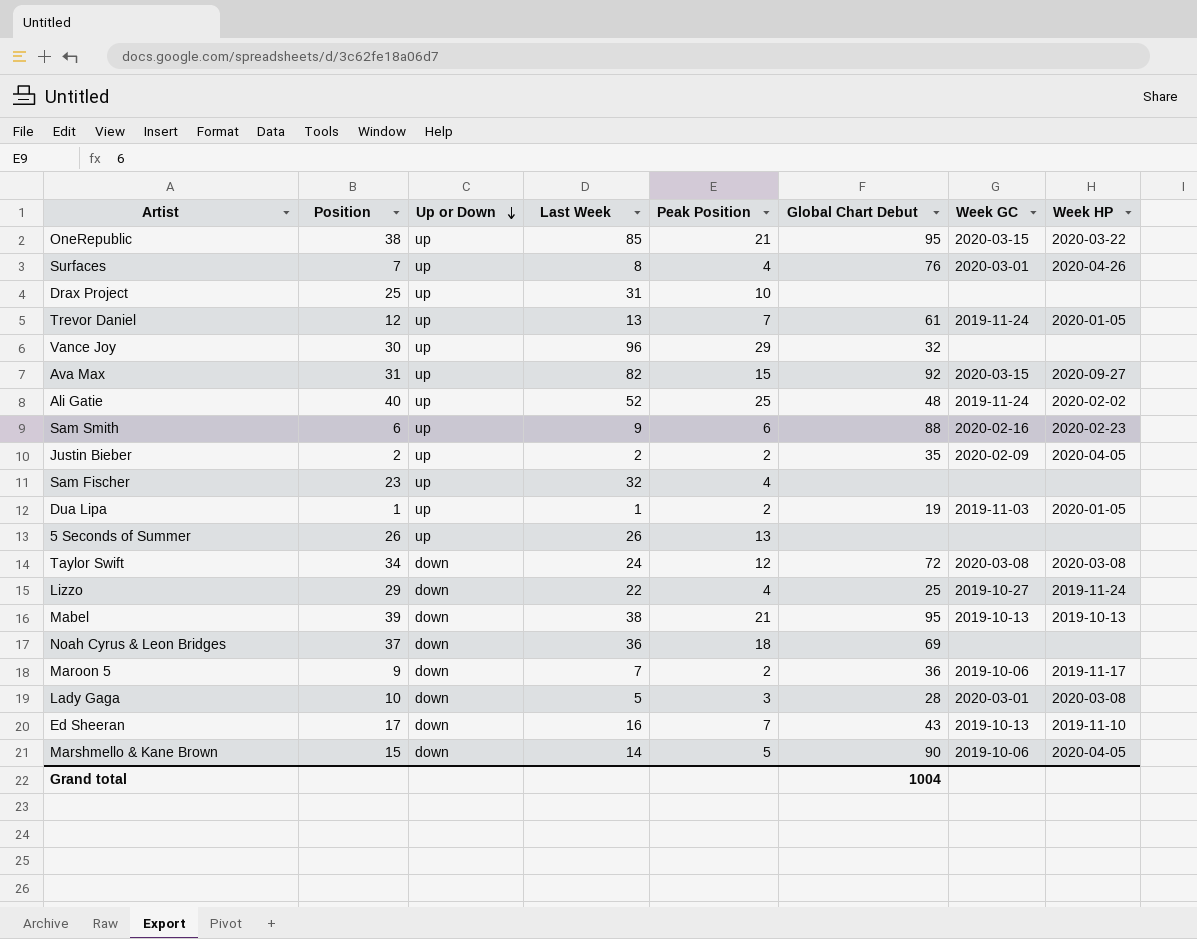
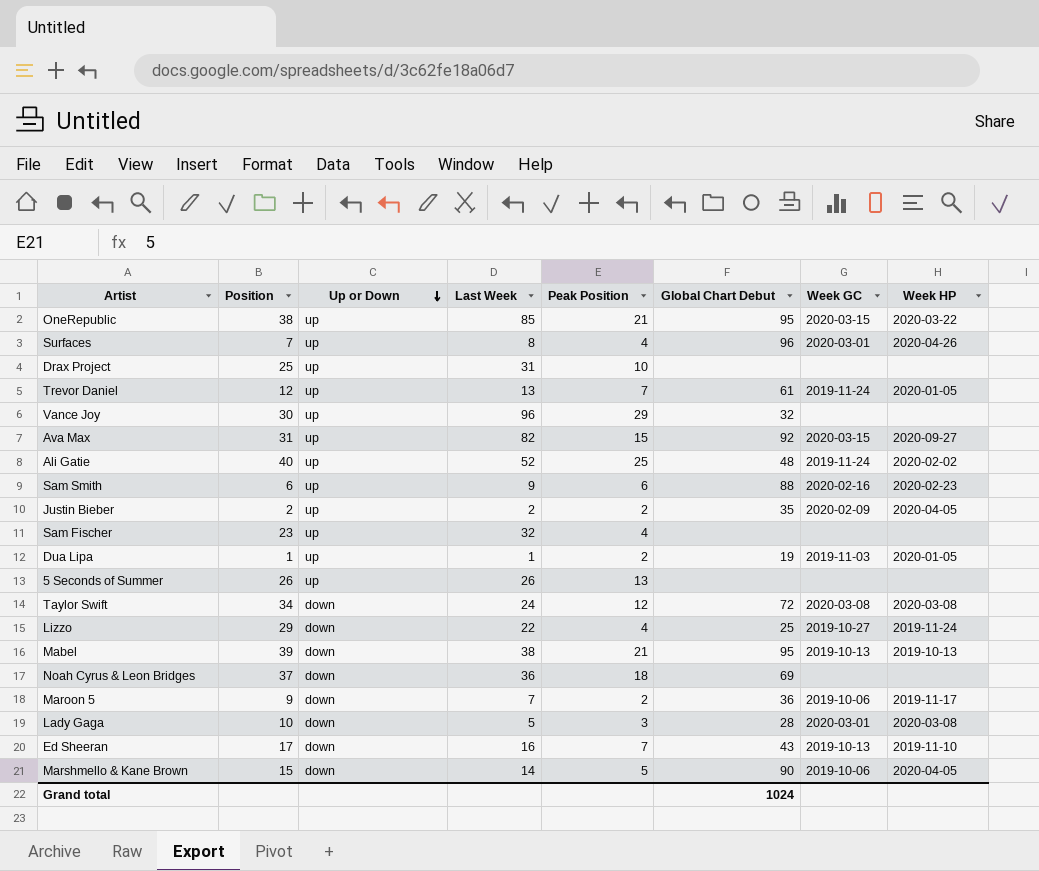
Surfaces | Global Chart Debut: 76 -> 96
Grand total | Global Chart Debut: 1004 -> 1024

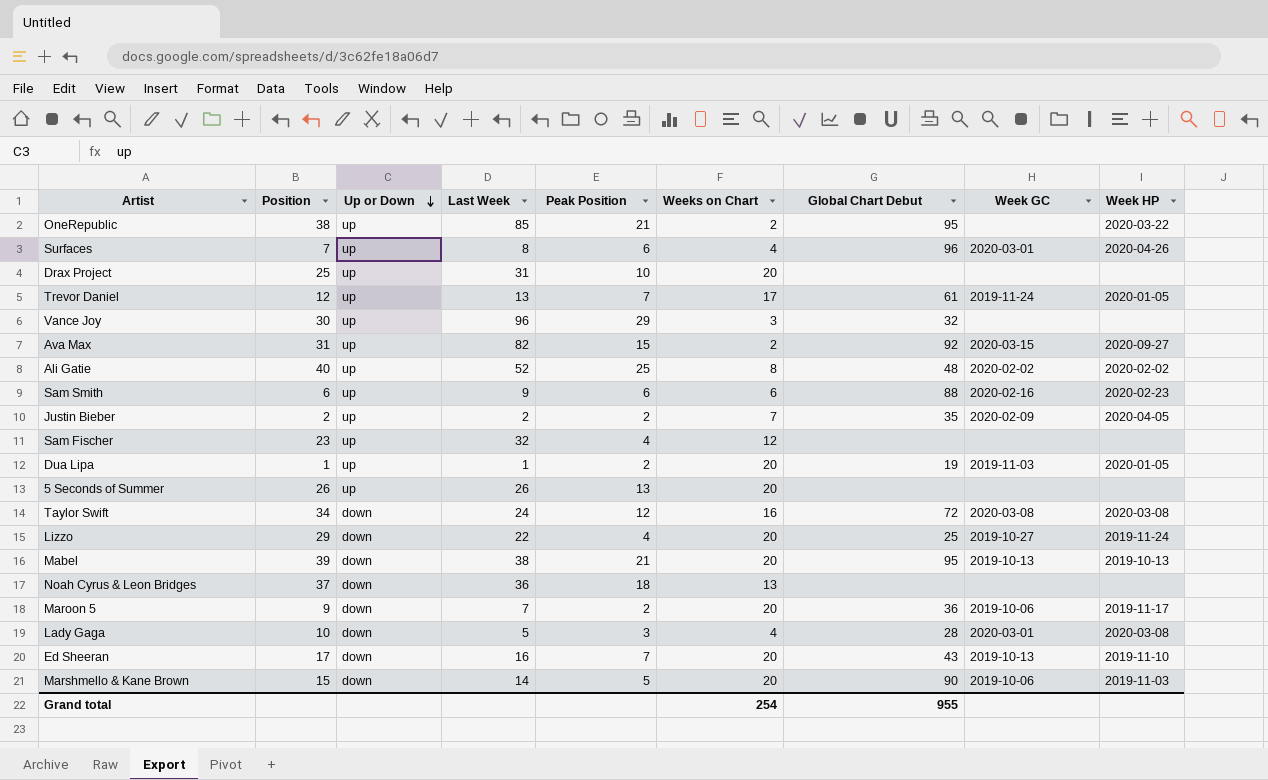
column Weeks on Chart | position: none -> 6
OneRepublic | Week GC: 2020-03-15 -> none
Surfaces | Peak Position: 4 -> 6
Ali Gatie | Week GC: 2019-11-24 -> 2020-02-02
Noah Cyrus & Leon Bridges | Global Chart Debut: 69 -> none
Marshmello & Kane Brown | Week HP: 2020-04-05 -> 2019-11-03
Grand total | Global Chart Debut: 1024 -> 955

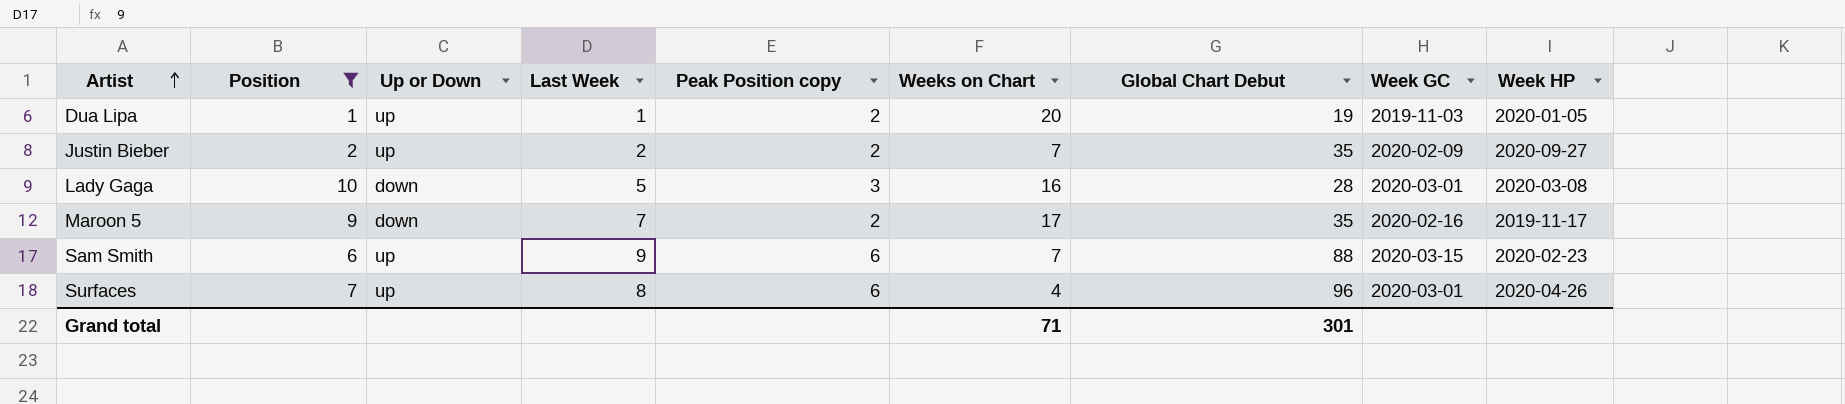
filter: none -> Position <= 10
row order: Up or Down descending -> Artist ascending
column name: Peak Position -> Peak Position copy
Justin Bieber | Week HP: 2020-04-05 -> 2020-09-27
Lady Gaga | Weeks on Chart: 4 -> 16
Maroon 5 | Weeks on Chart: 20 -> 17
Maroon 5 | Global Chart Debut: 36 -> 35
Maroon 5 | Week GC: 2019-10-06 -> 2020-02-16
Sam Smith | Weeks on Chart: 6 -> 7
Sam Smith | Week GC: 2020-02-16 -> 2020-03-15
Grand total | Weeks on Chart: 254 -> 71
Grand total | Global Chart Debut: 955 -> 301

